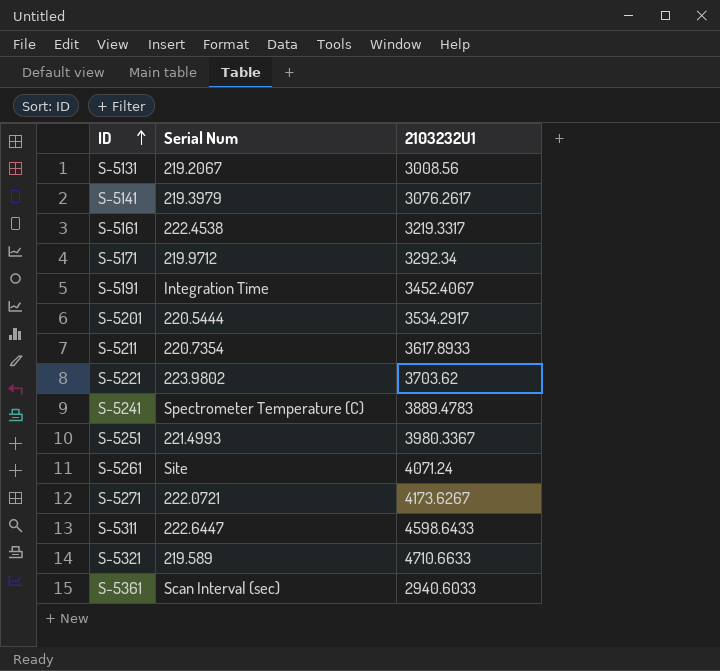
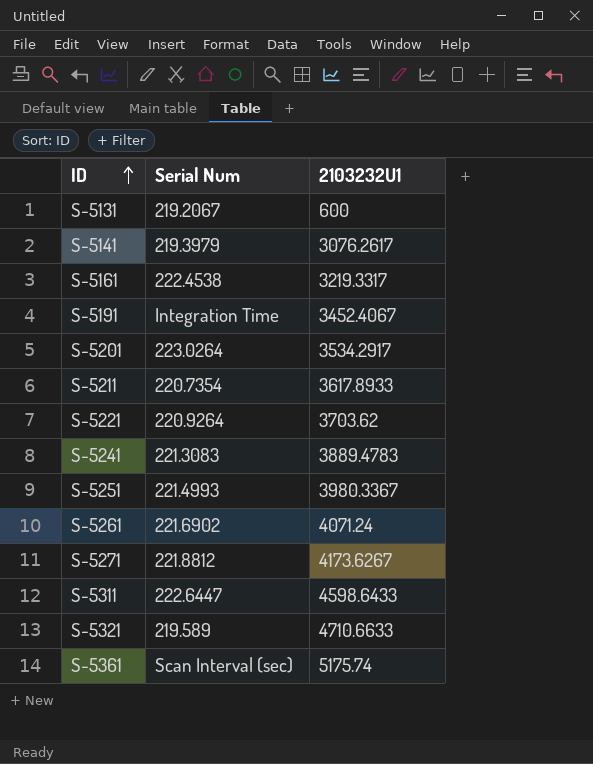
row S-5171: 219.9712 | 3292.34 -> none
S-5131 | 2103232U1: 3008.56 -> 600
S-5201 | Serial Num: 220.5444 -> 223.0264
S-5221 | Serial Num: 223.9802 -> 220.9264
S-5241 | Serial Num: Spectrometer Temperature (C) -> 221.3083
S-5261 | Serial Num: Site -> 221.6902
S-5271 | Serial Num: 222.0721 -> 221.8812
S-5361 | 2103232U1: 2940.6033 -> 5175.74

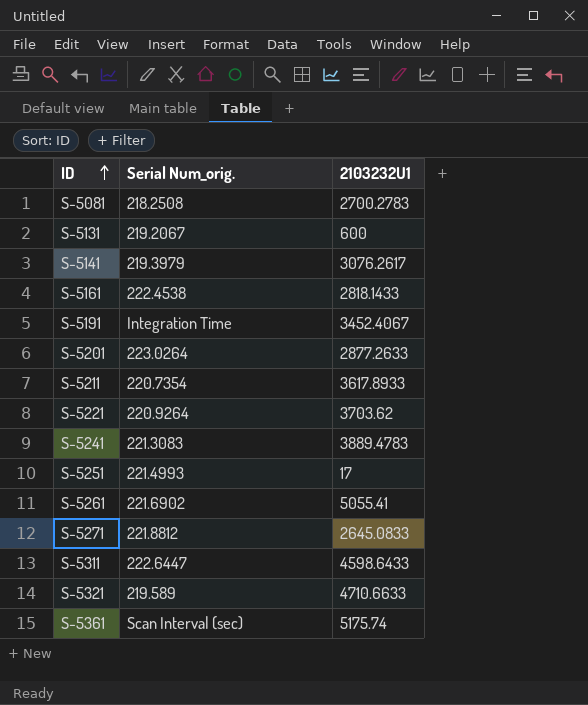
column name: Serial Num -> Serial Num_orig.
row S-5081: none -> 218.2508 | 2700.2783
S-5161 | 2103232U1: 3219.3317 -> 2818.1433
S-5201 | 2103232U1: 3534.2917 -> 2877.2633
S-5251 | 2103232U1: 3980.3367 -> 17
S-5261 | 2103232U1: 4071.24 -> 5055.41
S-5271 | 2103232U1: 4173.6267 -> 2645.0833

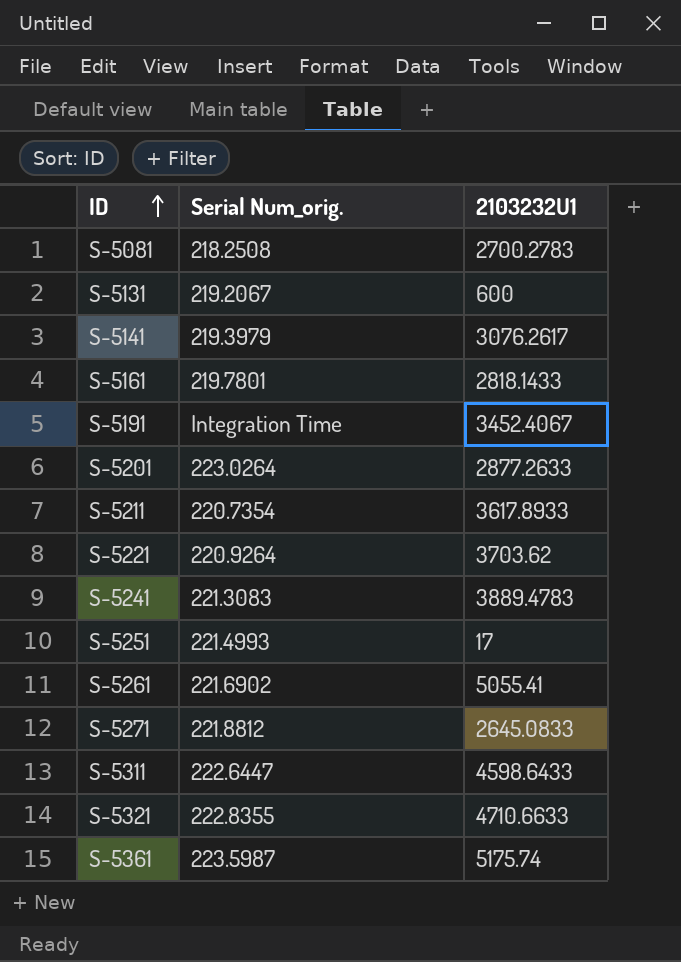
S-5161 | Serial Num_orig.: 222.4538 -> 219.7801
S-5321 | Serial Num_orig.: 219.589 -> 222.8355
S-5361 | Serial Num_orig.: Scan Interval (sec) -> 223.5987

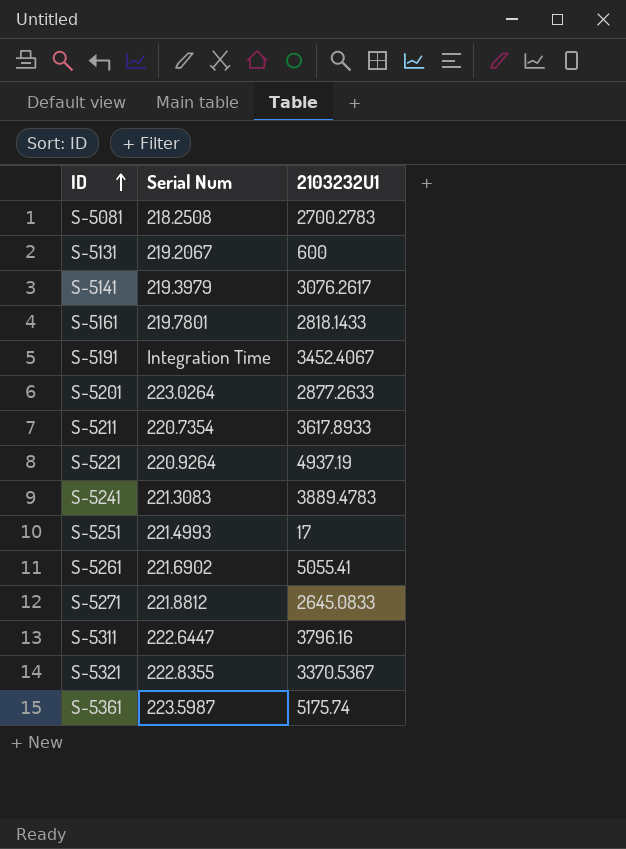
column name: Serial Num_orig. -> Serial Num
S-5221 | 2103232U1: 3703.62 -> 4937.19
S-5311 | 2103232U1: 4598.6433 -> 3796.16
S-5321 | 2103232U1: 4710.6633 -> 3370.5367

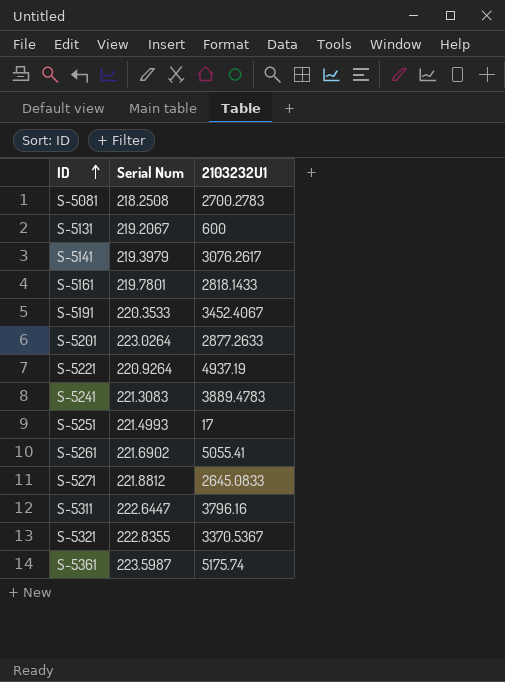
row S-5211: 220.7354 | 3617.8933 -> none
S-5191 | Serial Num: Integration Time -> 220.3533

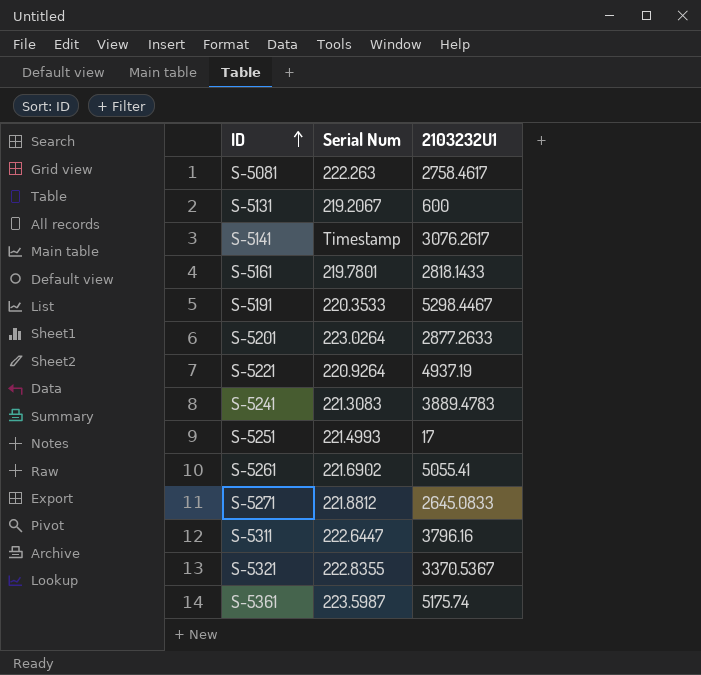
S-5081 | Serial Num: 218.2508 -> 222.263
S-5081 | 2103232U1: 2700.2783 -> 2758.4617
S-5141 | Serial Num: 219.3979 -> Timestamp
S-5191 | 2103232U1: 3452.4067 -> 5298.4467

